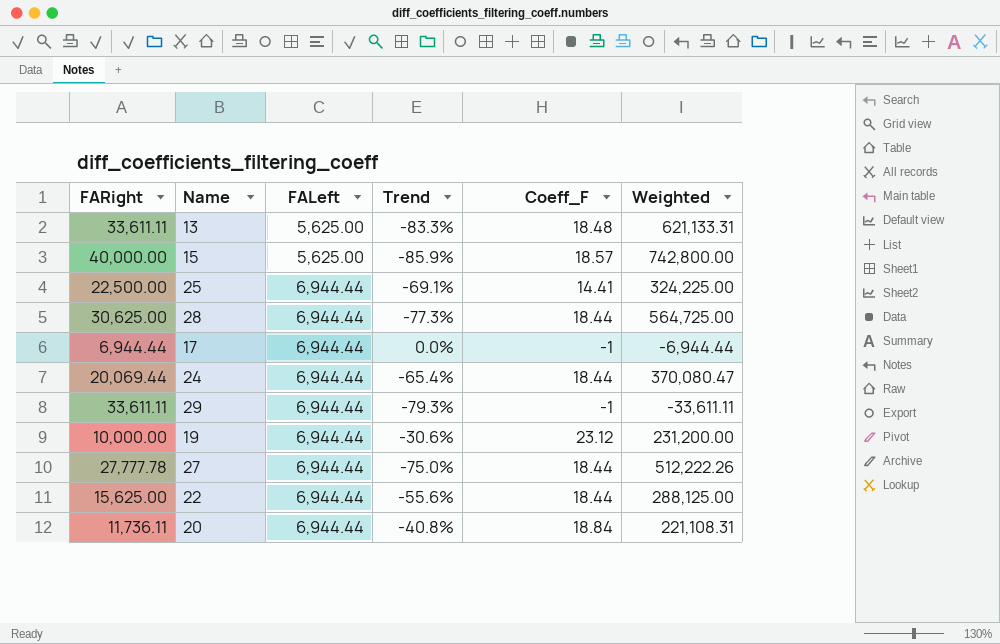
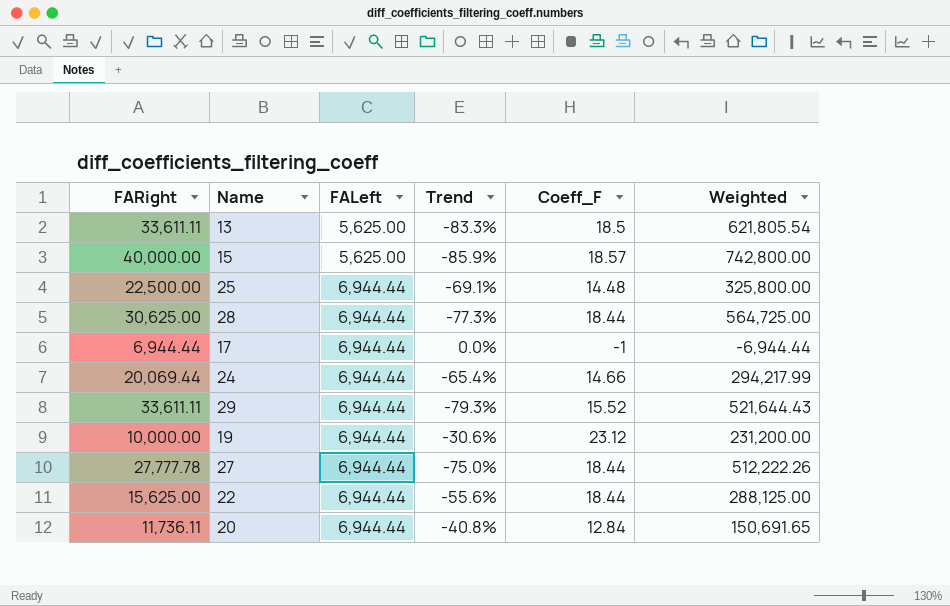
13 | Coeff_F: 18.48 -> 18.5
13 | Weighted: 621,133.31 -> 621,805.54
25 | Coeff_F: 14.41 -> 14.48
25 | Weighted: 324,225.00 -> 325,800.00
24 | Coeff_F: 18.44 -> 14.66
24 | Weighted: 370,080.47 -> 294,217.99
29 | Coeff_F: -1 -> 15.52
29 | Weighted: -33,611.11 -> 521,644.43
20 | Coeff_F: 18.84 -> 12.84
20 | Weighted: 221,108.31 -> 150,691.65

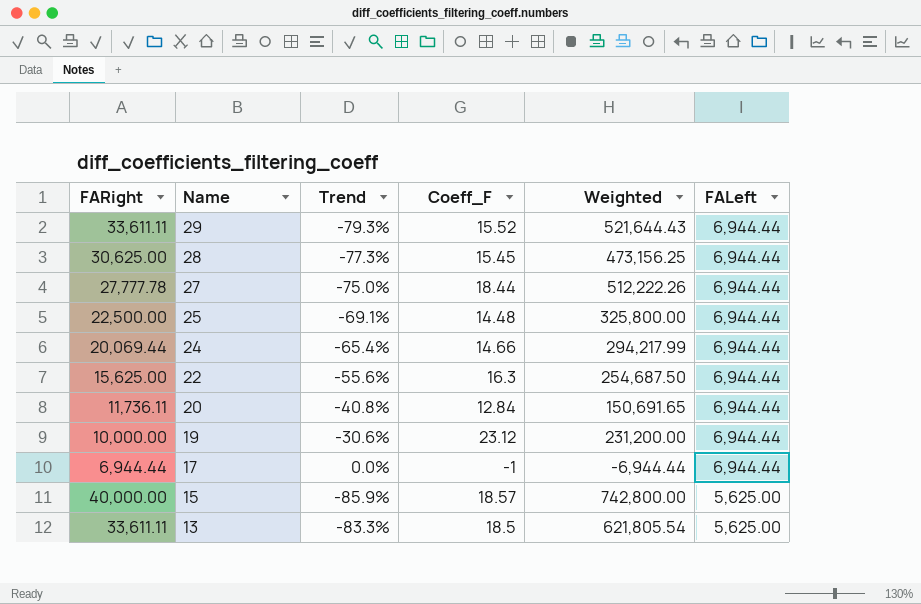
row order: FALeft ascending -> Name descending
column FALeft | position: 3 -> 6
28 | Coeff_F: 18.44 -> 15.45
28 | Weighted: 564,725.00 -> 473,156.25
22 | Coeff_F: 18.44 -> 16.3
22 | Weighted: 288,125.00 -> 254,687.50

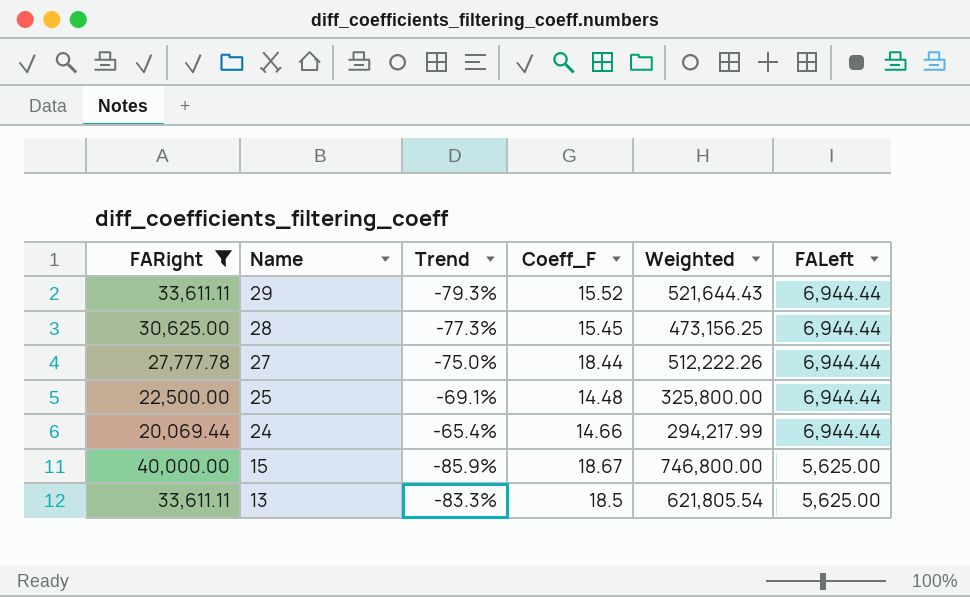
filter: none -> FARight >= 20,069.44
15 | Coeff_F: 18.57 -> 18.67
15 | Weighted: 742,800.00 -> 746,800.00

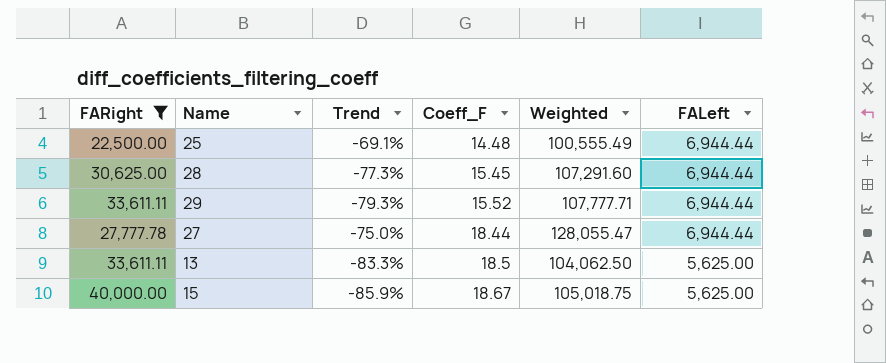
row order: Name descending -> Coeff_F ascending
column Weighted | formula: [FARight] * [Coeff_F] -> [Coeff_F] * [FALeft]
row 24: 20,069.44 | -65.4% | 14.66 | 294,217.99 | 6,944.44 -> none

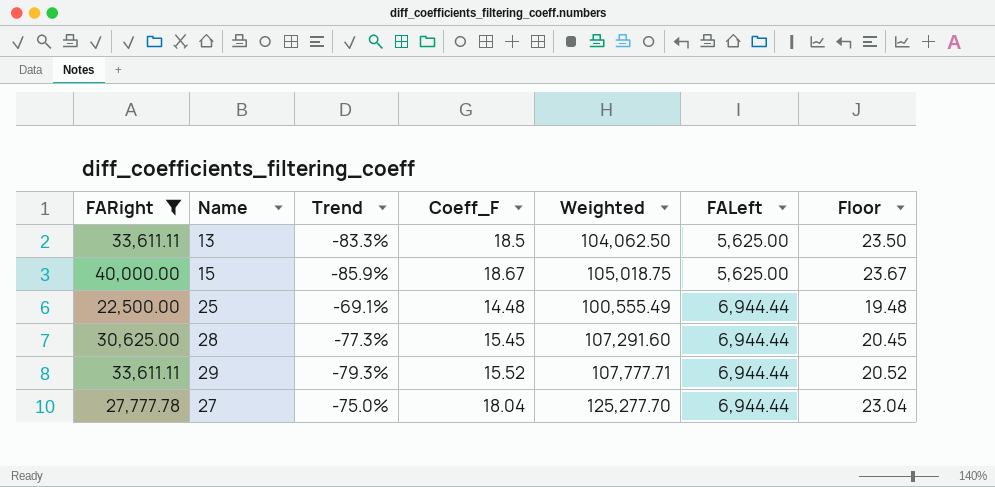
row order: Coeff_F ascending -> FALeft ascending
column Floor | formula: none -> [Coeff_F] + 5
27 | Coeff_F: 18.44 -> 18.04
27 | Weighted: 128,055.47 -> 125,277.70

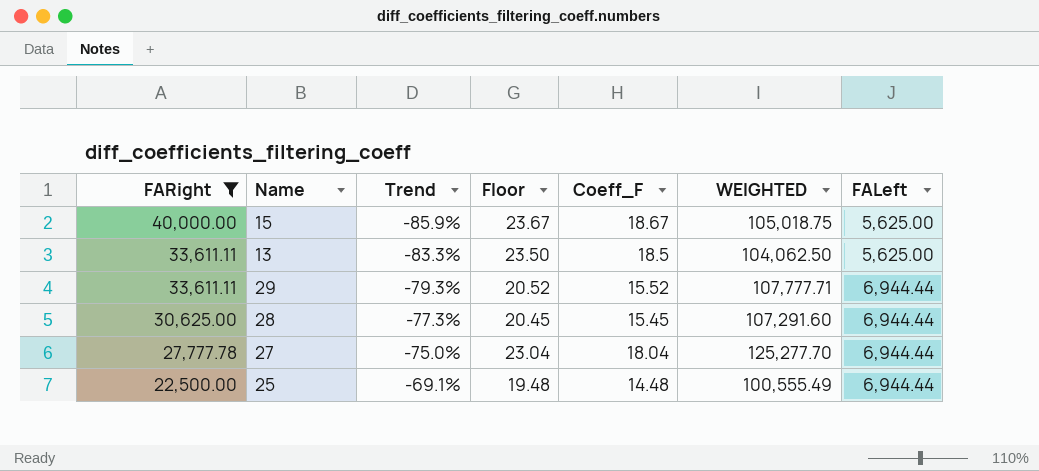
row order: FALeft ascending -> FARight descending
column Floor | position: 7 -> 4
column name: Weighted -> WEIGHTED

